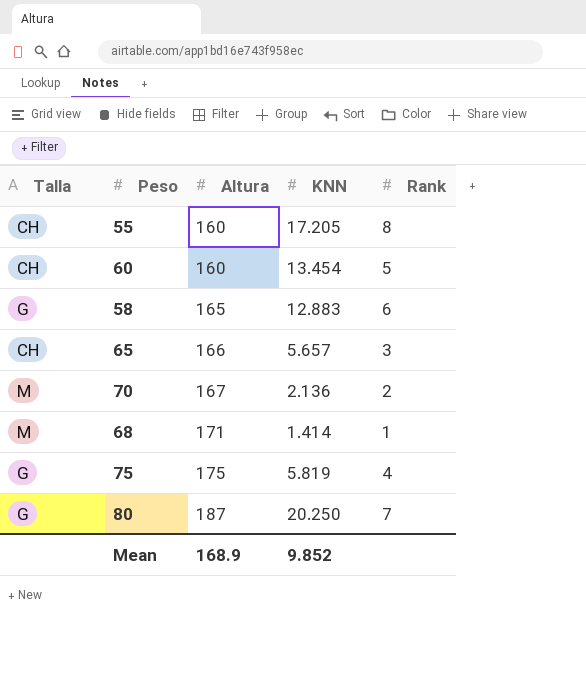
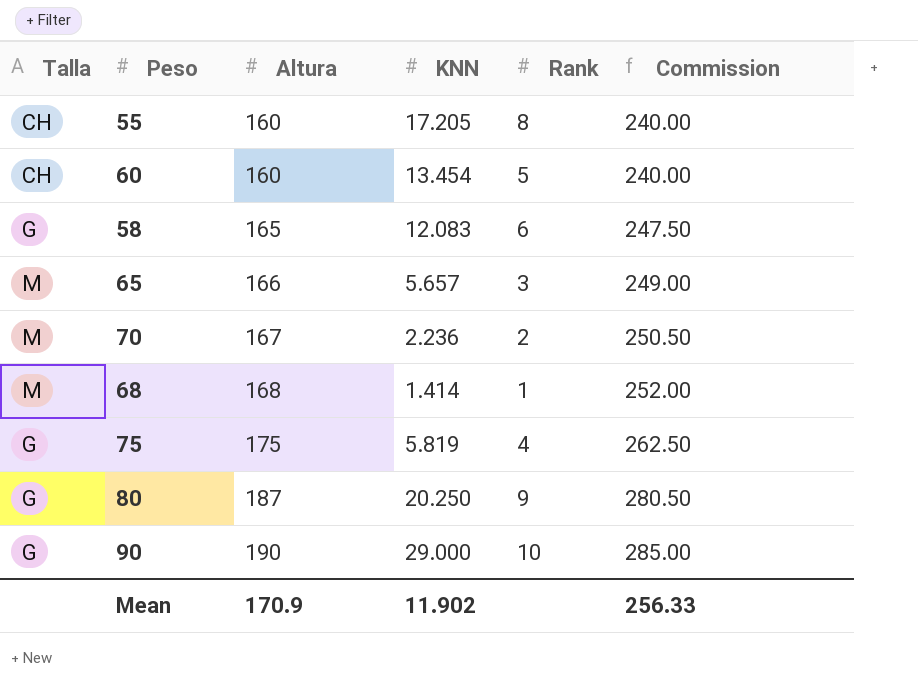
column Commission | formula: none -> [Altura] * 1.5
58 | KNN: 12.883 -> 12.083
65 | Talla: CH -> M
70 | KNN: 2.136 -> 2.236
68 | Altura: 171 -> 168
80 | Rank: 7 -> 9
row 90: none -> G | 190 | 29.000 | 10 | 285.00
Mean | Altura: 168.9 -> 170.9
Mean | KNN: 9.852 -> 11.902

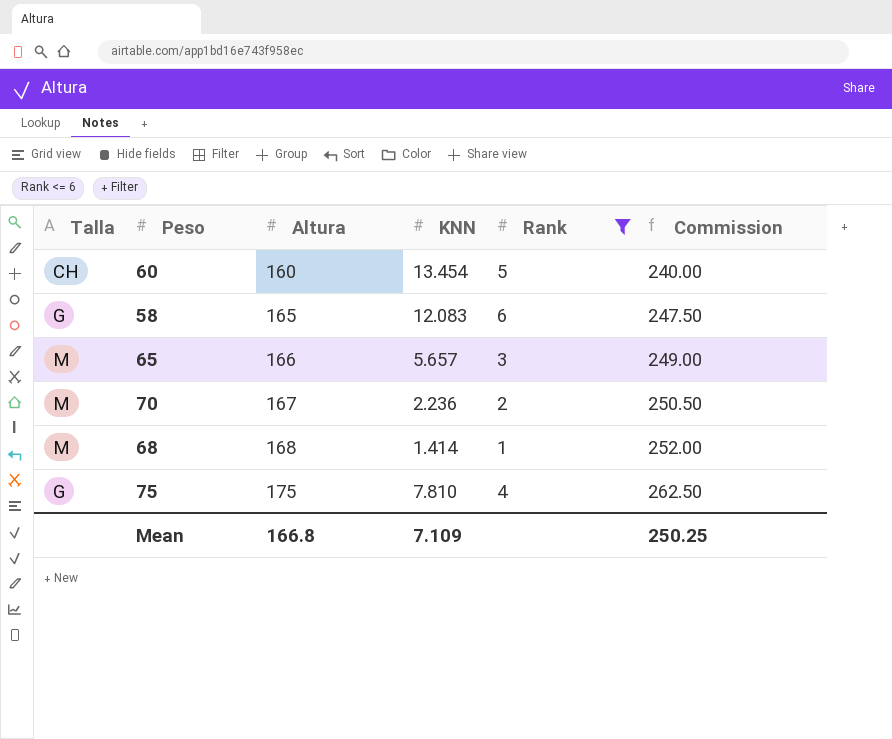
filter: none -> Rank <= 6
75 | KNN: 5.819 -> 7.810
Mean | Altura: 170.9 -> 166.8
Mean | KNN: 11.902 -> 7.109
Mean | Commission: 256.33 -> 250.25

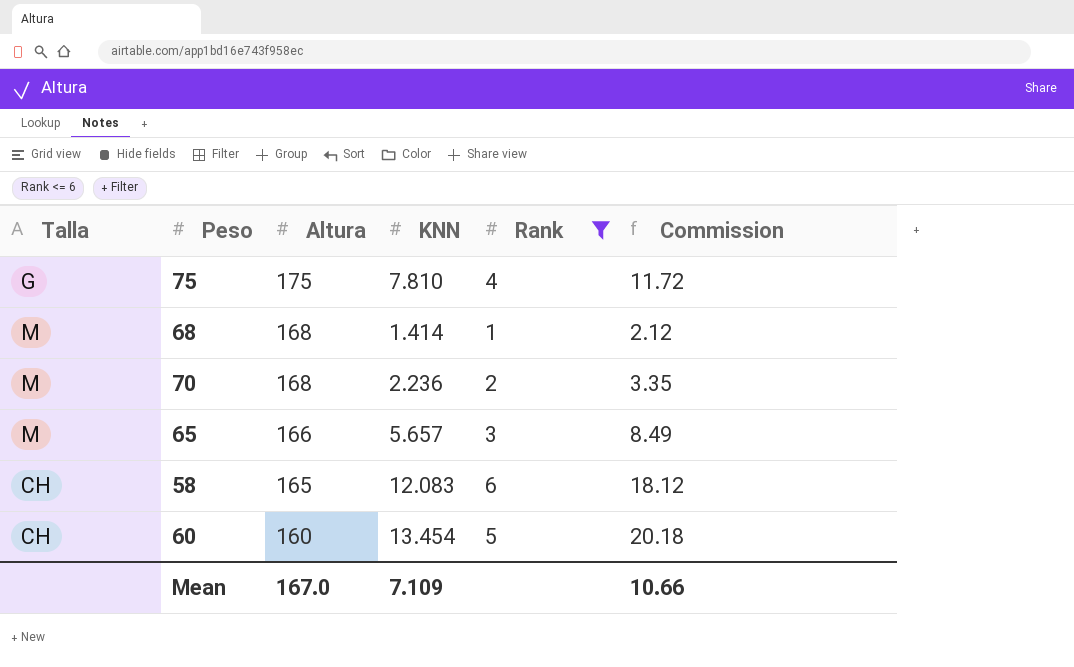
row order: Altura ascending -> Altura descending
column Commission | formula: [Altura] * 1.5 -> [KNN] * 1.5
70 | Altura: 167 -> 168
58 | Talla: G -> CH
Mean | Altura: 166.8 -> 167.0
Mean | Commission: 250.25 -> 10.66

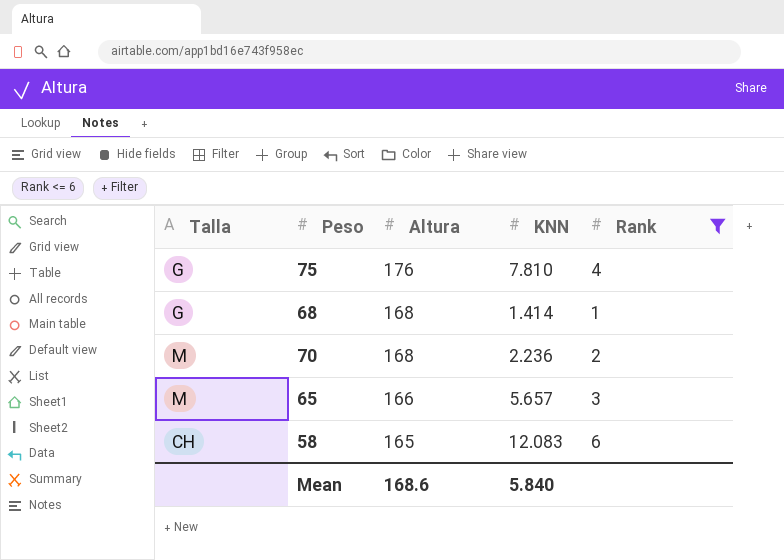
column Commission | formula: [KNN] * 1.5 -> none
row 60: CH | 160 | 13.454 | 5 | 20.18 -> none
75 | Altura: 175 -> 176
68 | Talla: M -> G
Mean | Altura: 167.0 -> 168.6
Mean | KNN: 7.109 -> 5.840

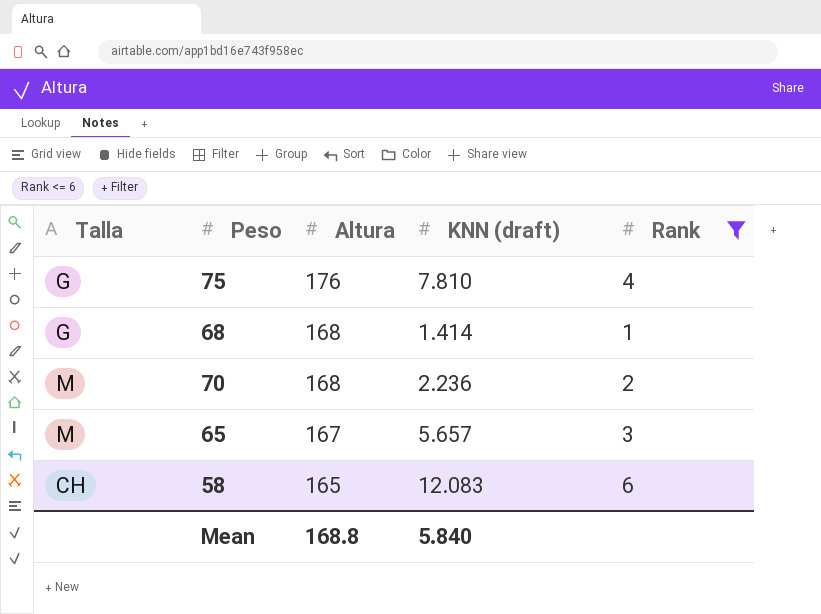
column name: KNN -> KNN (draft)
65 | Altura: 166 -> 167
Mean | Altura: 168.6 -> 168.8

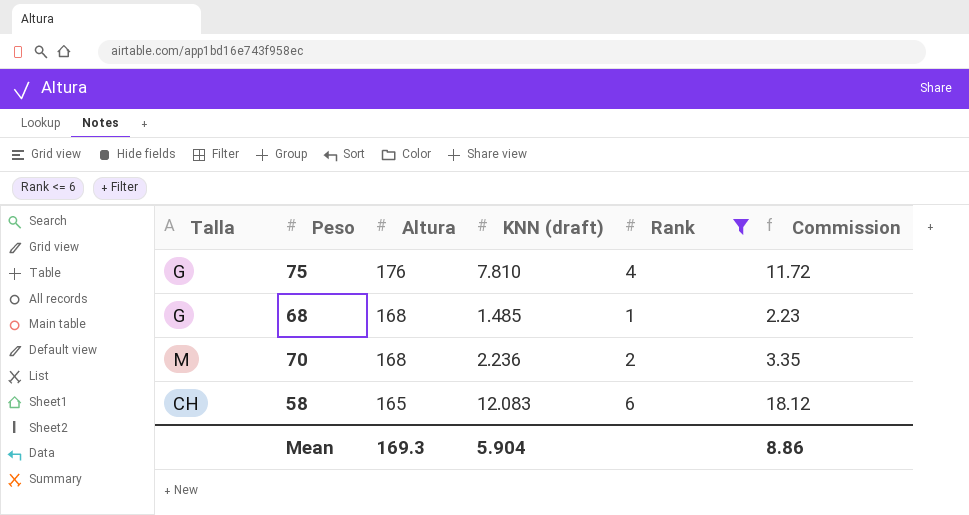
column Commission | formula: none -> [KNN (draft)] * 1.5
row 65: M | 167 | 5.657 | 3 -> none
68 | KNN (draft): 1.414 -> 1.485
Mean | Altura: 168.8 -> 169.3
Mean | KNN (draft): 5.840 -> 5.904

